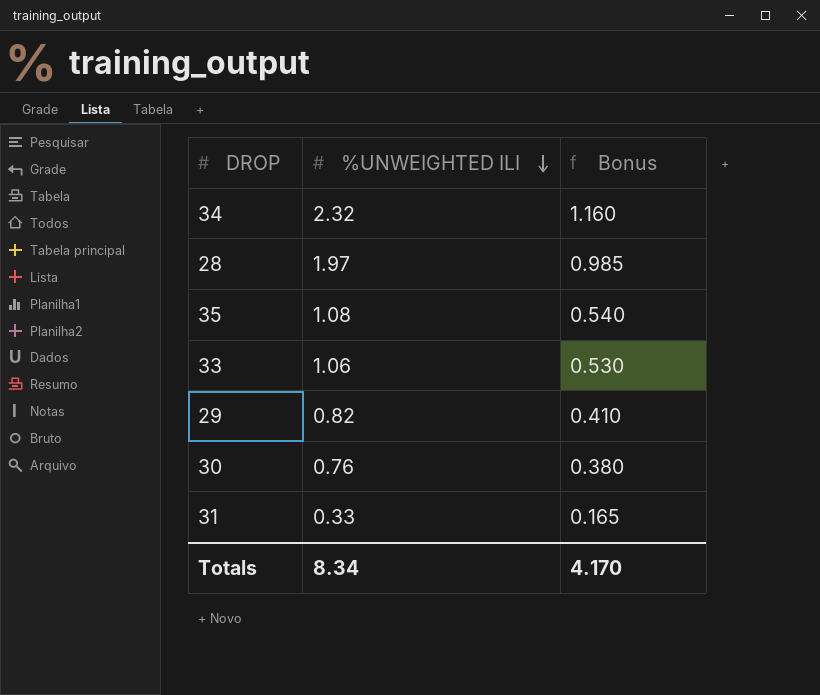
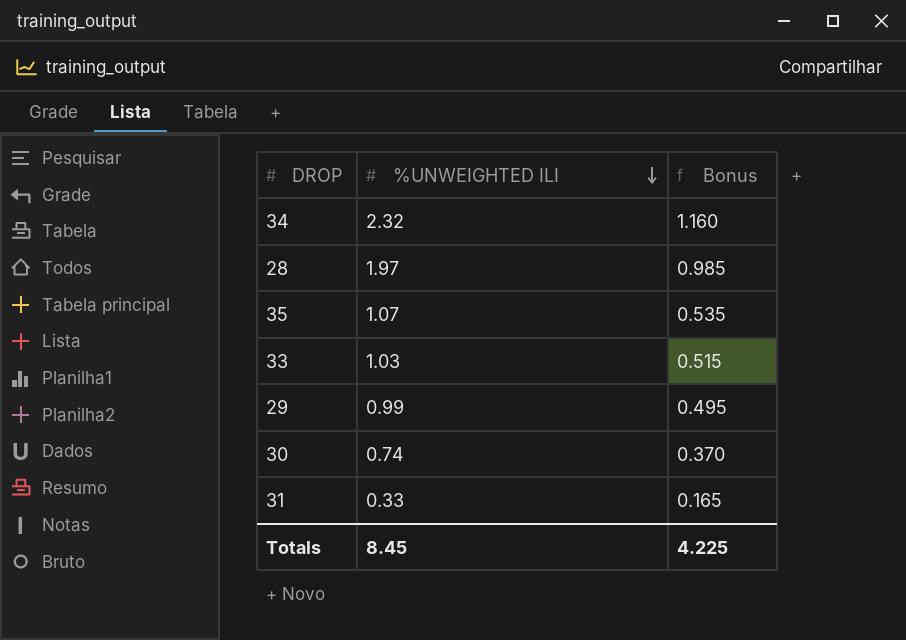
35 | %UNWEIGHTED ILI: 1.08 -> 1.07
35 | Bonus: 0.540 -> 0.535
33 | %UNWEIGHTED ILI: 1.06 -> 1.03
33 | Bonus: 0.530 -> 0.515
29 | %UNWEIGHTED ILI: 0.82 -> 0.99
29 | Bonus: 0.410 -> 0.495
30 | %UNWEIGHTED ILI: 0.76 -> 0.74
30 | Bonus: 0.380 -> 0.370
Totals | %UNWEIGHTED ILI: 8.34 -> 8.45
Totals | Bonus: 4.170 -> 4.225

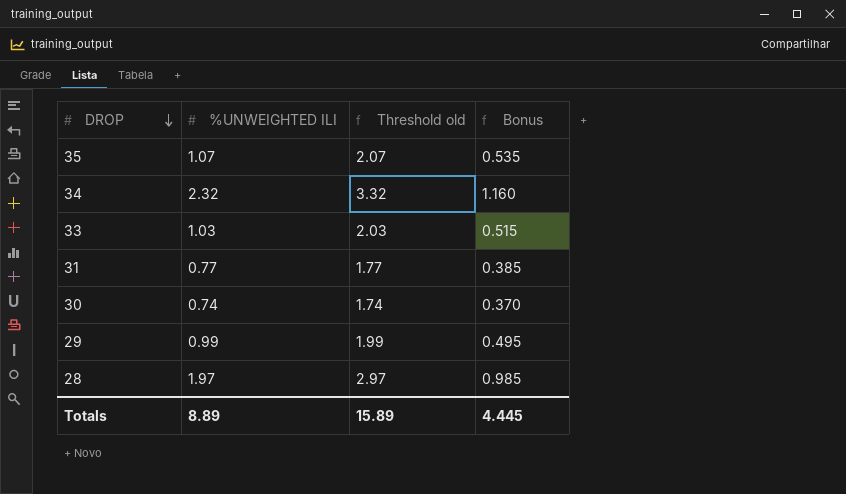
row order: %UNWEIGHTED ILI descending -> DROP descending
column Threshold old | formula: none -> [%UNWEIGHTED ILI] + 1
31 | %UNWEIGHTED ILI: 0.33 -> 0.77
31 | Bonus: 0.165 -> 0.385
Totals | %UNWEIGHTED ILI: 8.45 -> 8.89
Totals | Bonus: 4.225 -> 4.445

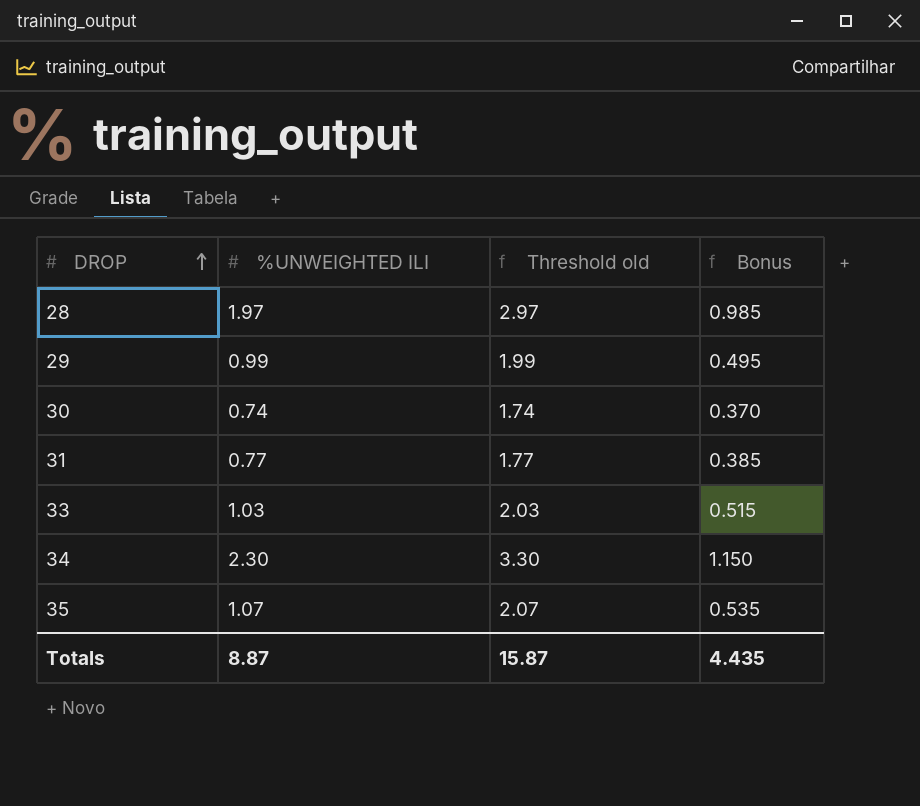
row order: DROP descending -> DROP ascending
34 | %UNWEIGHTED ILI: 2.32 -> 2.30
34 | Threshold old: 3.32 -> 3.30
34 | Bonus: 1.160 -> 1.150
Totals | %UNWEIGHTED ILI: 8.89 -> 8.87
Totals | Threshold old: 15.89 -> 15.87
Totals | Bonus: 4.445 -> 4.435

